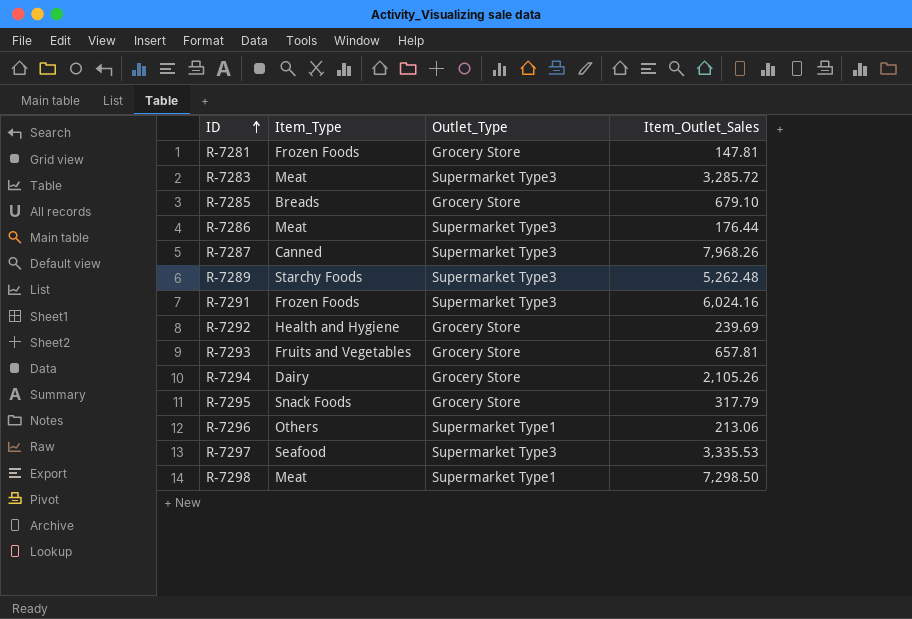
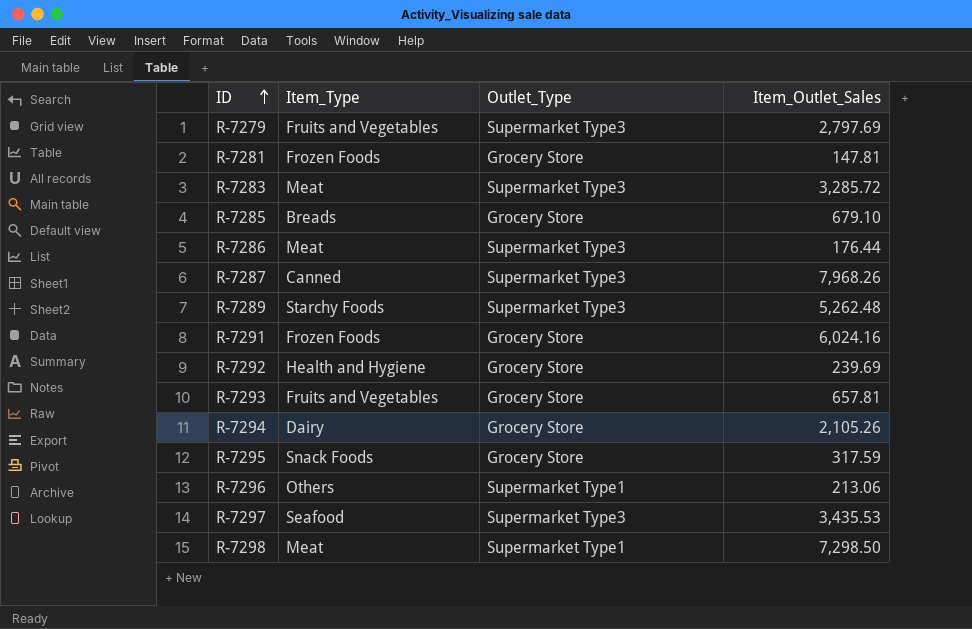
row R-7279: none -> Fruits and Vegetables | Supermarket Type3 | 2,797.69
R-7291 | Outlet_Type: Supermarket Type3 -> Grocery Store
R-7295 | Item_Outlet_Sales: 317.79 -> 317.59
R-7297 | Item_Outlet_Sales: 3,335.53 -> 3,435.53

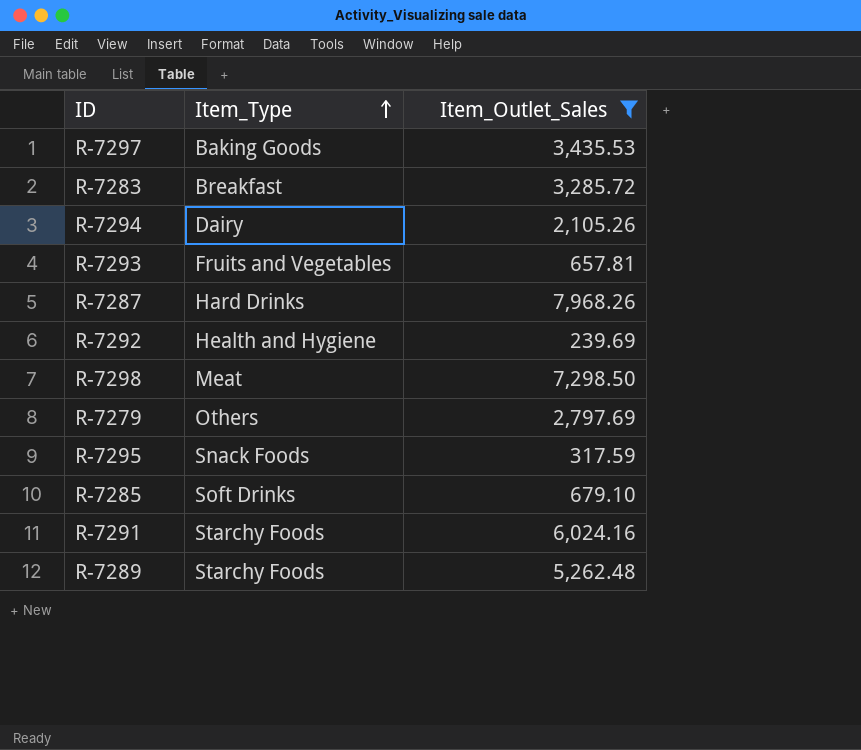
filter: none -> Item_Outlet_Sales >= 239.69
row order: ID ascending -> Item_Type ascending
column Outlet_Type | position: 3 -> none
R-7297 | Item_Type: Seafood -> Baking Goods
R-7283 | Item_Type: Meat -> Breakfast
R-7287 | Item_Type: Canned -> Hard Drinks
R-7279 | Item_Type: Fruits and Vegetables -> Others
R-7285 | Item_Type: Breads -> Soft Drinks
R-7291 | Item_Type: Frozen Foods -> Starchy Foods

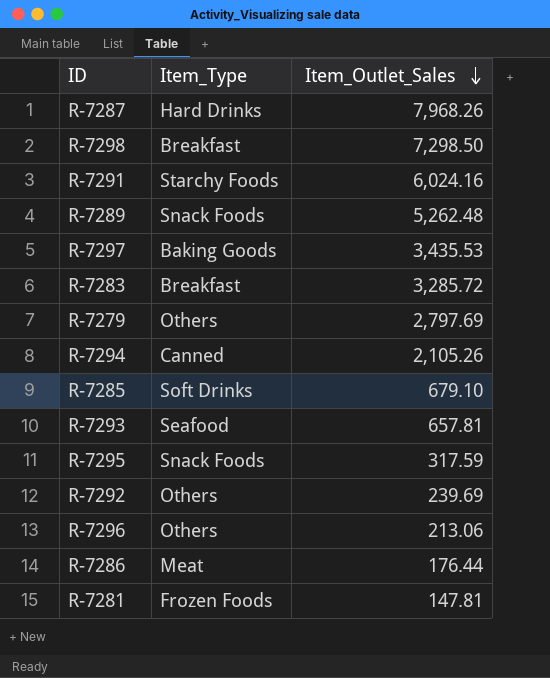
filter: Item_Outlet_Sales >= 239.69 -> none
row order: Item_Type ascending -> Item_Outlet_Sales descending
R-7298 | Item_Type: Meat -> Breakfast
R-7289 | Item_Type: Starchy Foods -> Snack Foods
R-7294 | Item_Type: Dairy -> Canned
R-7293 | Item_Type: Fruits and Vegetables -> Seafood
R-7292 | Item_Type: Health and Hygiene -> Others

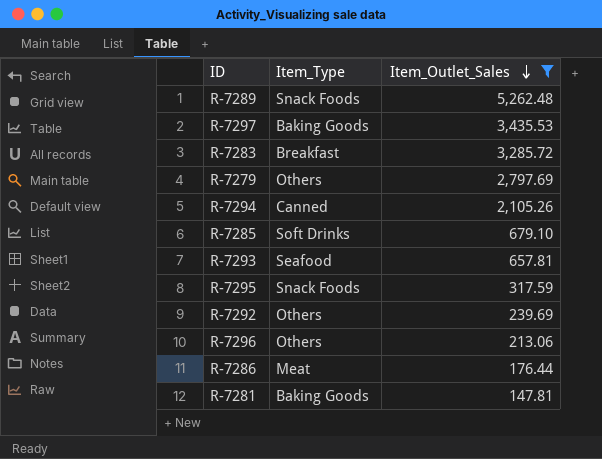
filter: none -> Item_Outlet_Sales <= 5,262.48
R-7281 | Item_Type: Frozen Foods -> Baking Goods

